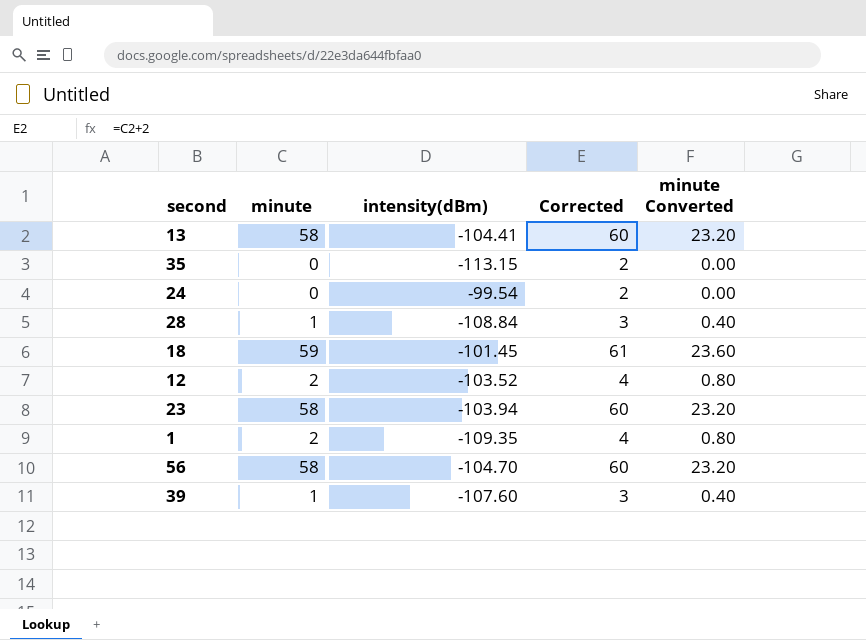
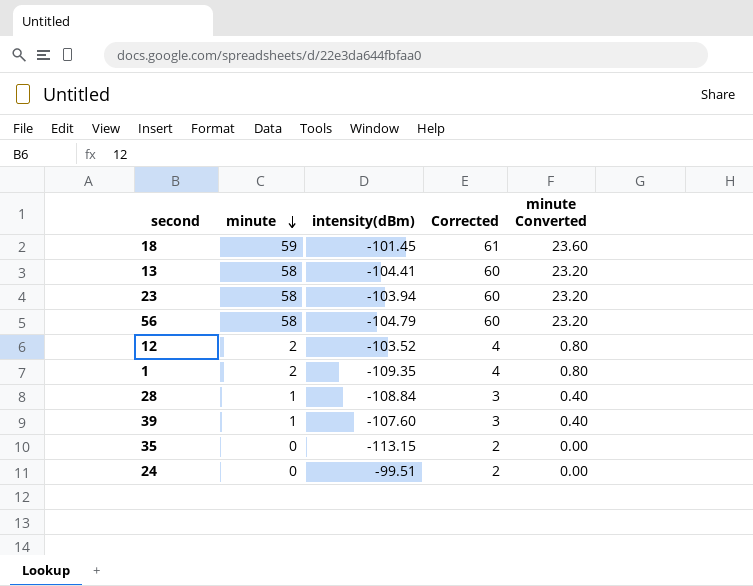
row order: none -> minute descending
56 | intensity(dBm): -104.70 -> -104.79
24 | intensity(dBm): -99.54 -> -99.51

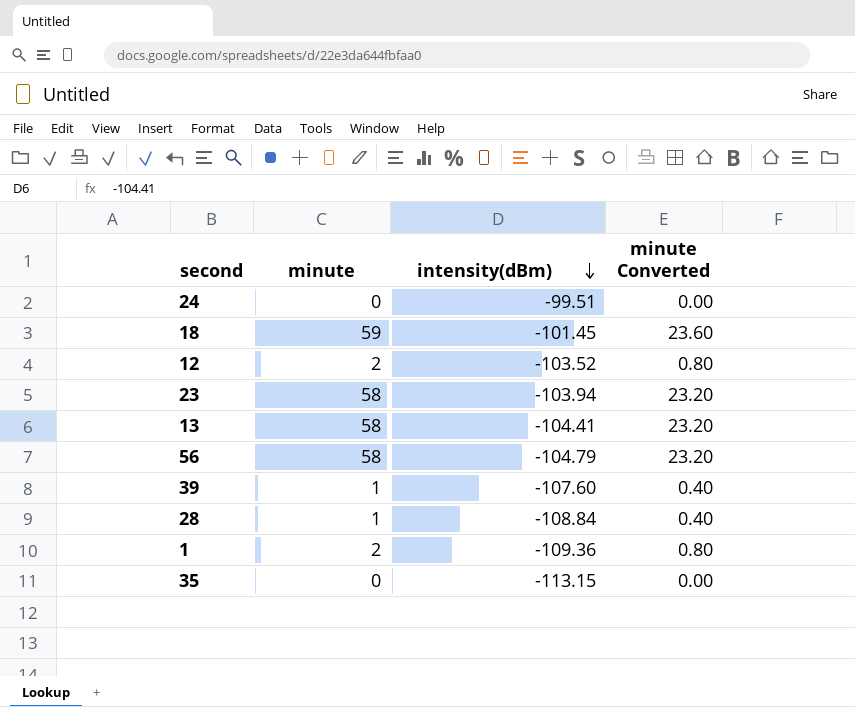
row order: minute descending -> intensity(dBm) descending
column Corrected | formula: [minute] + 2 -> none
1 | intensity(dBm): -109.35 -> -109.36

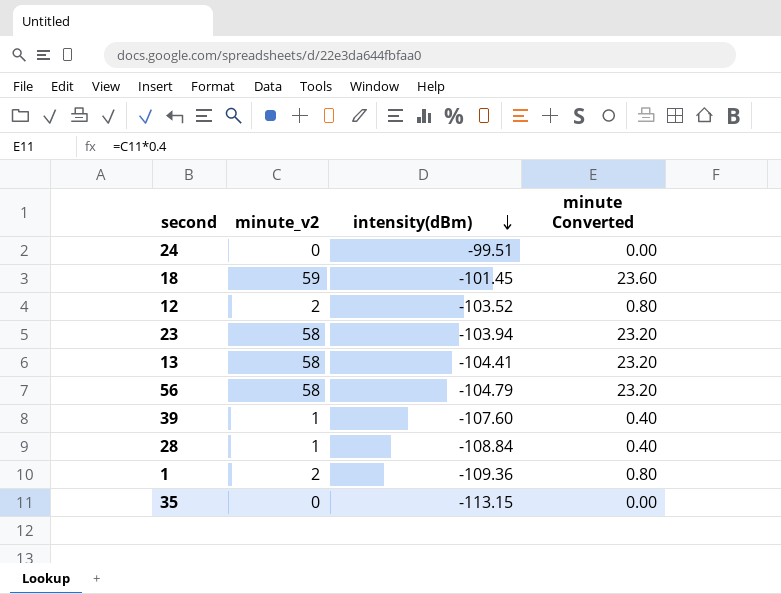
column name: minute -> minute_v2

